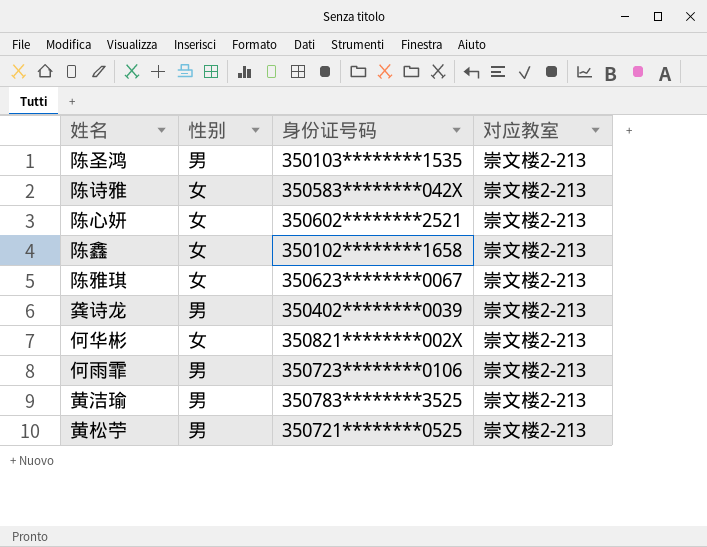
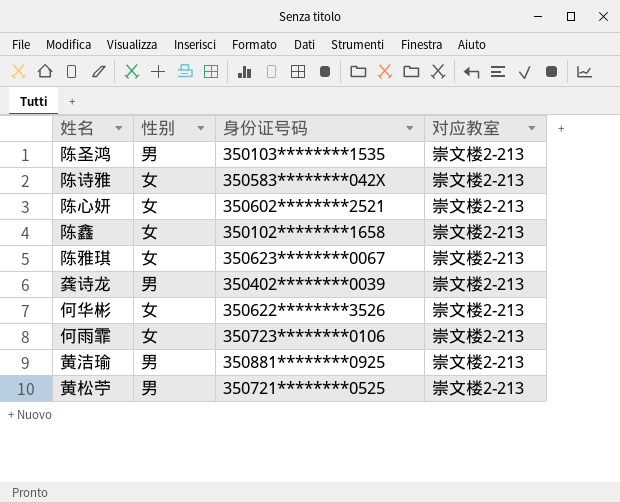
何华彬 | 身份证号码: 350821********002X -> 350622********3526
何雨霏 | 性别: 男 -> 女
黄洁瑜 | 身份证号码: 350783********3525 -> 350881********0925

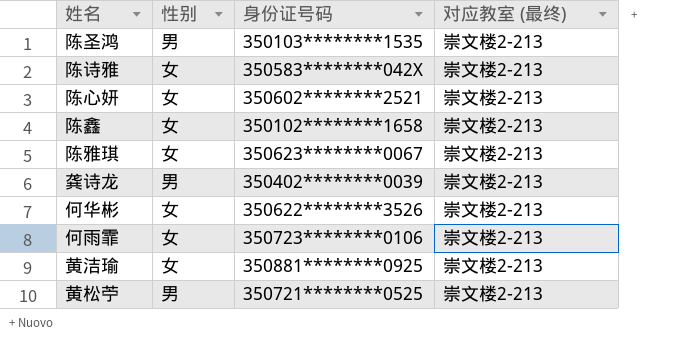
column name: 对应教室 -> 对应教室 (最终)
黄洁瑜 | 性别: 男 -> 女

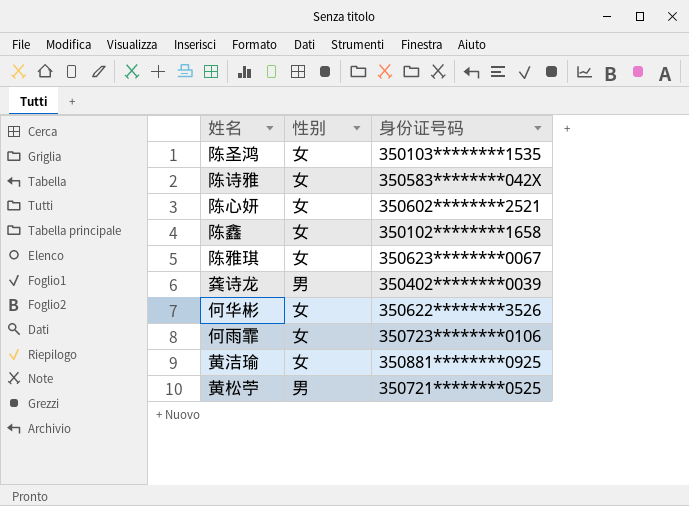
column 对应教室 (最终) | position: 4 -> none
陈圣鸿 | 性别: 男 -> 女

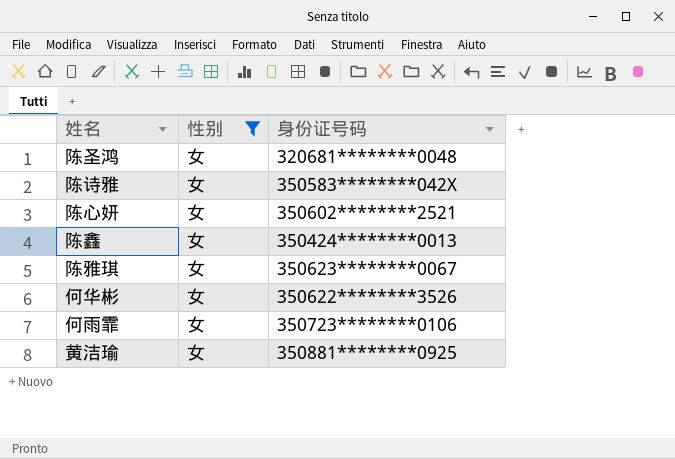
filter: none -> 性别 = 女
陈圣鸿 | 身份证号码: 350103********1535 -> 320681********0048
陈鑫 | 身份证号码: 350102********1658 -> 350424********0013

